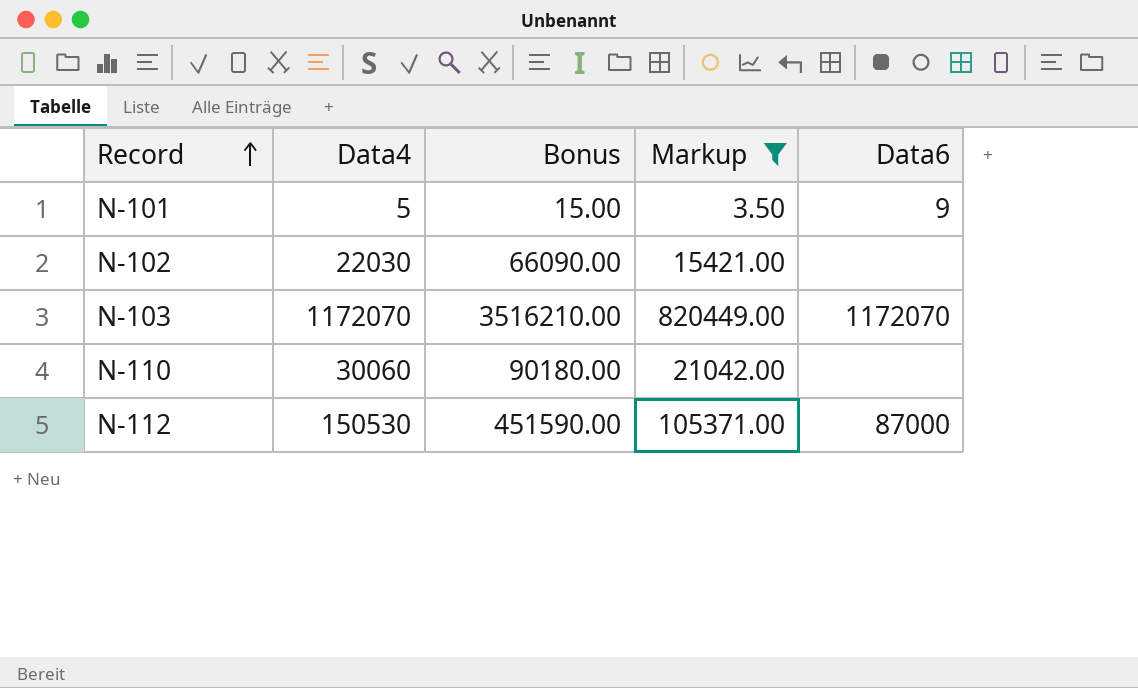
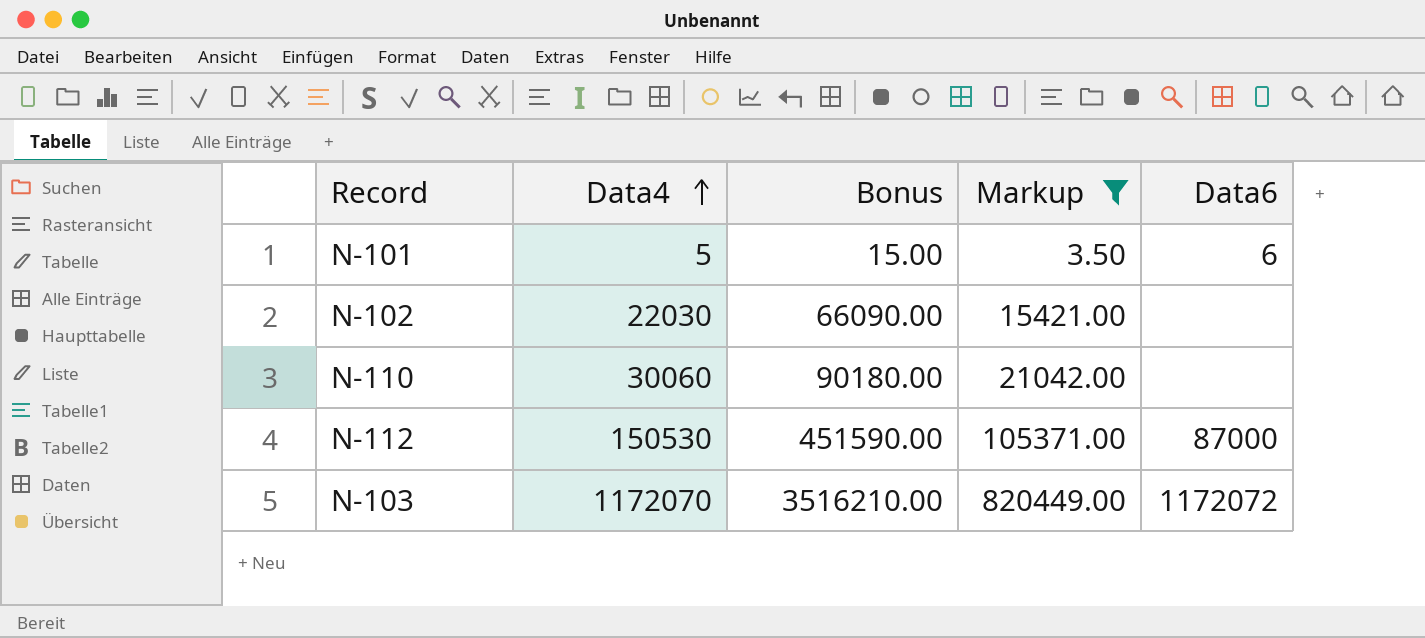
row order: Record ascending -> Data4 ascending
N-101 | Data6: 9 -> 6
N-103 | Data6: 1172070 -> 1172072

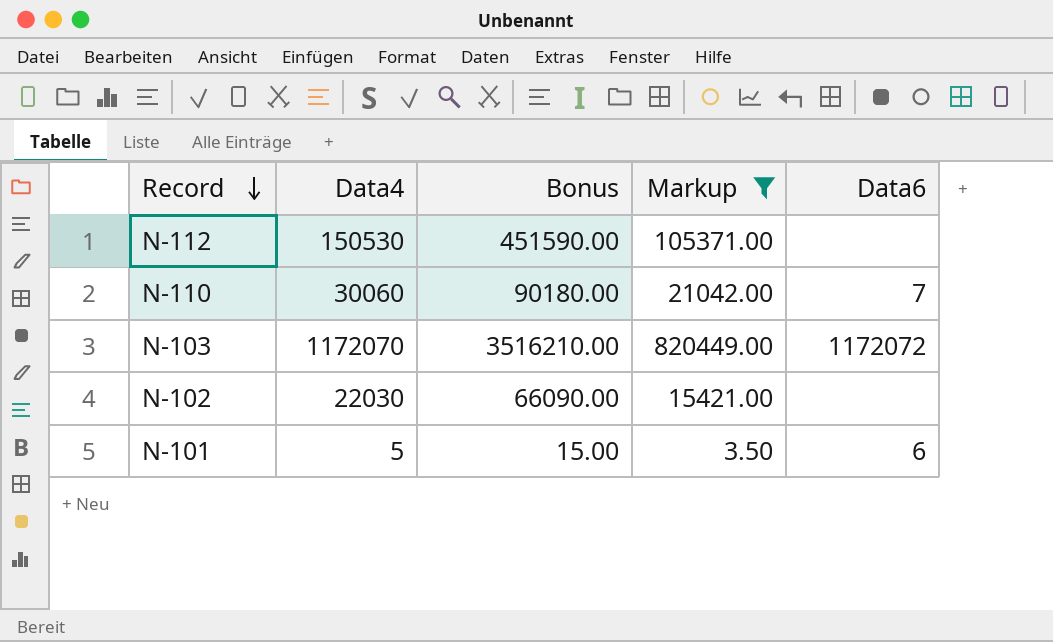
row order: Data4 ascending -> Record descending
N-112 | Data6: 87000 -> none
N-110 | Data6: none -> 7

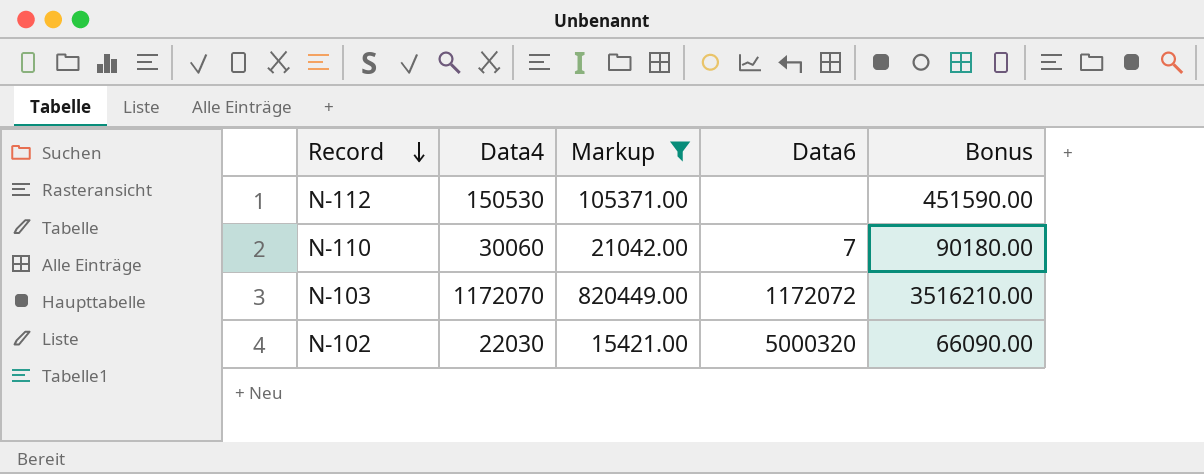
column Bonus | position: 3 -> 5
row N-101: 5 | 15.00 | 3.50 | 6 -> none
N-102 | Data6: none -> 5000320

